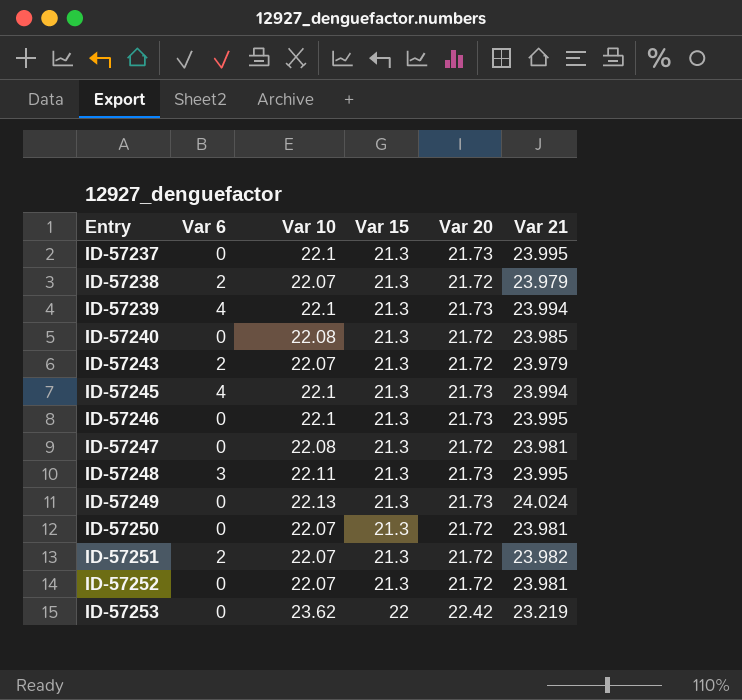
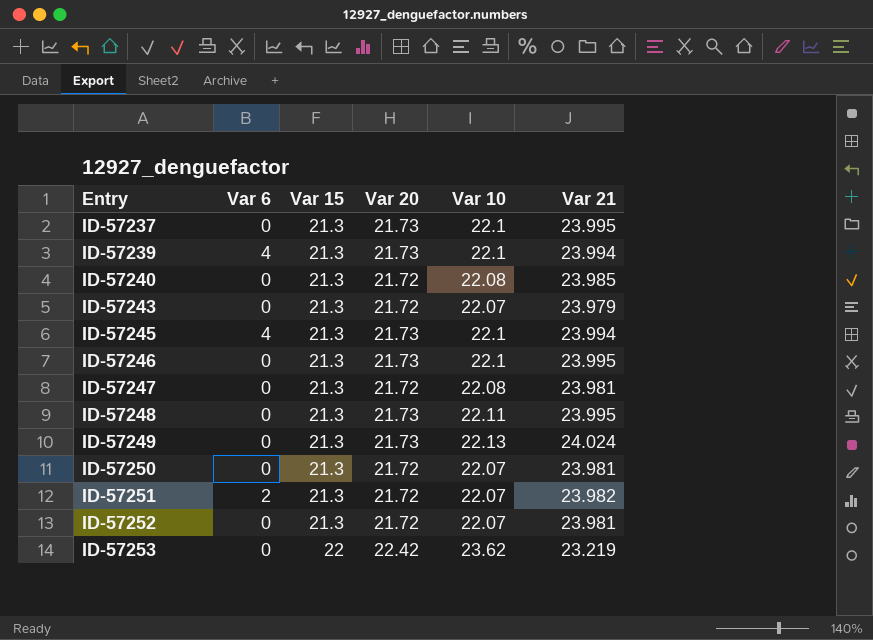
column Var 10 | position: 3 -> 5
row ID-57238: 2 | 22.07 | 21.3 | 21.72 | 23.979 -> none
ID-57243 | Var 6: 2 -> 0
ID-57248 | Var 6: 3 -> 0

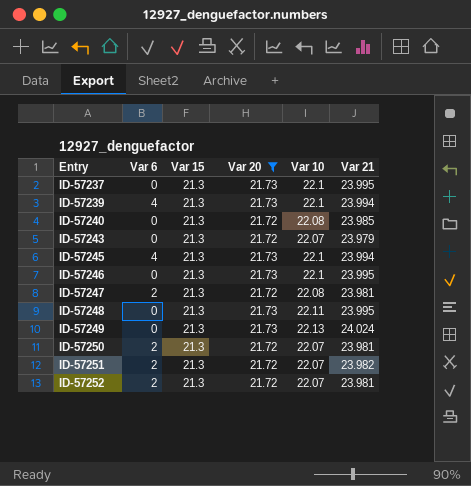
filter: none -> Var 20 != 22.42
ID-57247 | Var 6: 0 -> 2
ID-57250 | Var 6: 0 -> 2
ID-57252 | Var 6: 0 -> 2

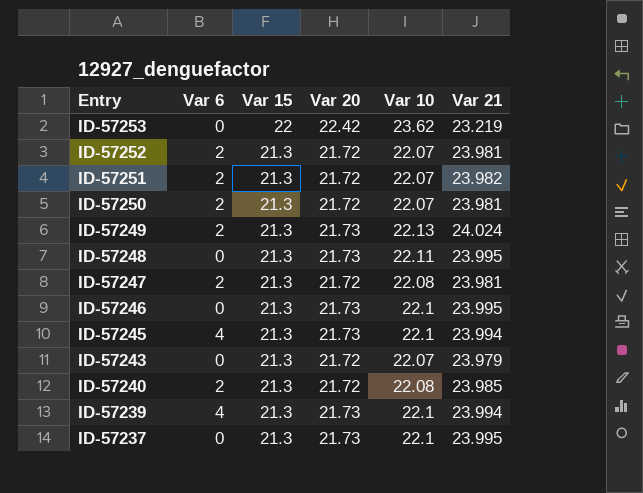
filter: Var 20 != 22.42 -> none
row order: Entry ascending -> Entry descending
ID-57249 | Var 6: 0 -> 2
ID-57240 | Var 6: 0 -> 2

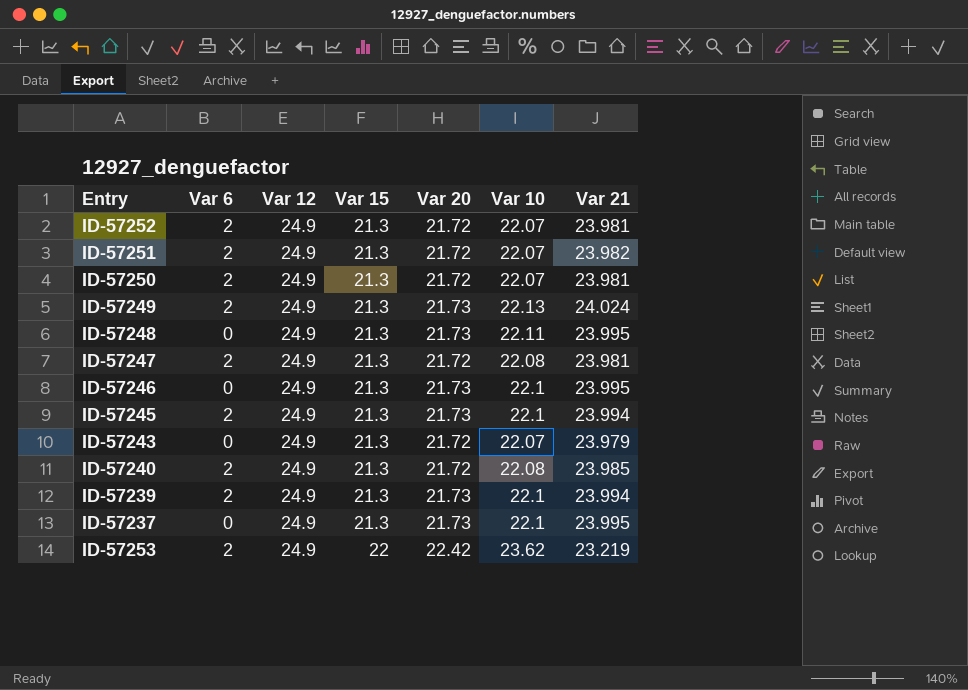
row order: Entry descending -> Var 15 ascending
column Var 12 | position: none -> 3
ID-57245 | Var 6: 4 -> 2
ID-57239 | Var 6: 4 -> 2
ID-57253 | Var 6: 0 -> 2

